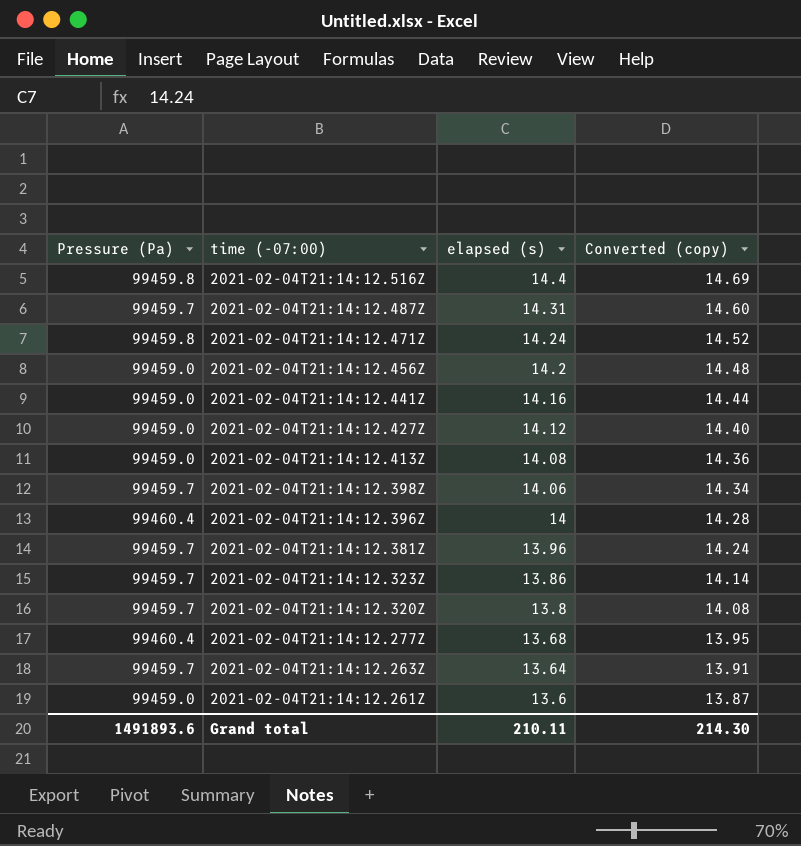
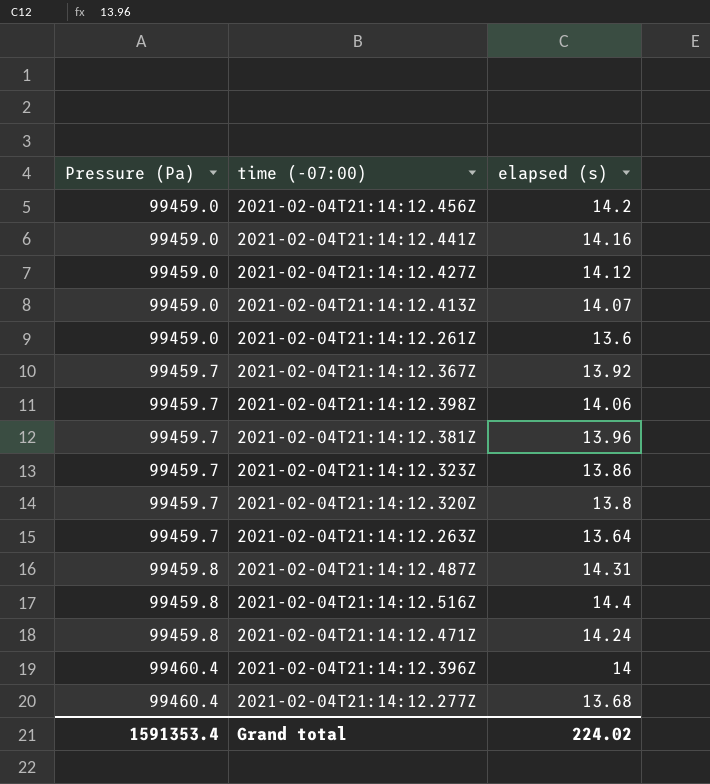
row order: time (-07:00) descending -> Pressure (Pa) ascending
column Converted (copy) | formula: [elapsed (s)] * 1.02 -> none
2021-02-04T21:14:12.413Z | elapsed (s): 14.08 -> 14.07
row 2021-02-04T21:14:12.367Z: none -> 99459.7 | 13.92
2021-02-04T21:14:12.487Z | Pressure (Pa): 99459.7 -> 99459.8
Grand total | Pressure (Pa): 1491893.6 -> 1591353.4
Grand total | elapsed (s): 210.11 -> 224.02

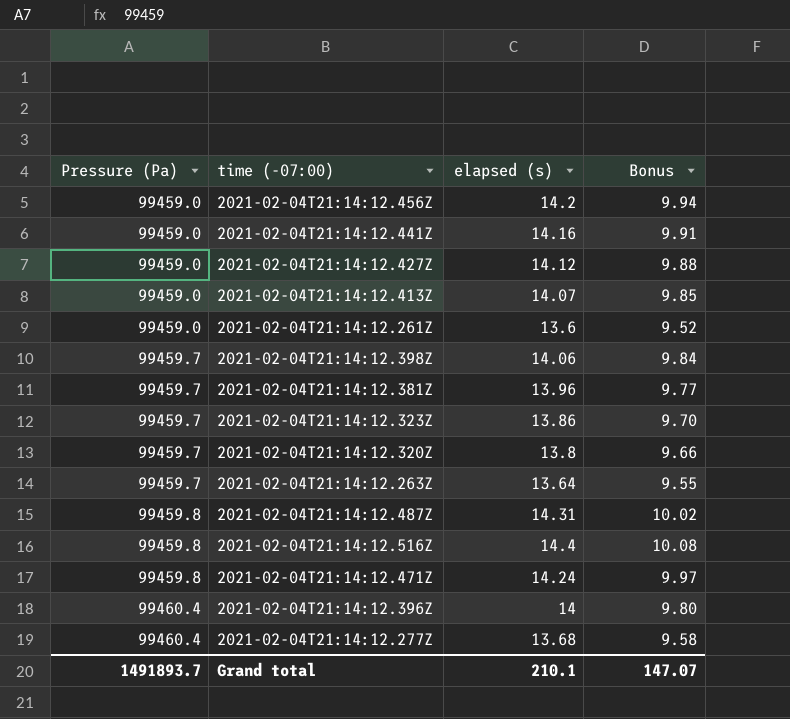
column Bonus | formula: none -> [elapsed (s)] * 0.7
row 2021-02-04T21:14:12.367Z: 99459.7 | 13.92 -> none
Grand total | Pressure (Pa): 1591353.4 -> 1491893.7
Grand total | elapsed (s): 224.02 -> 210.1

